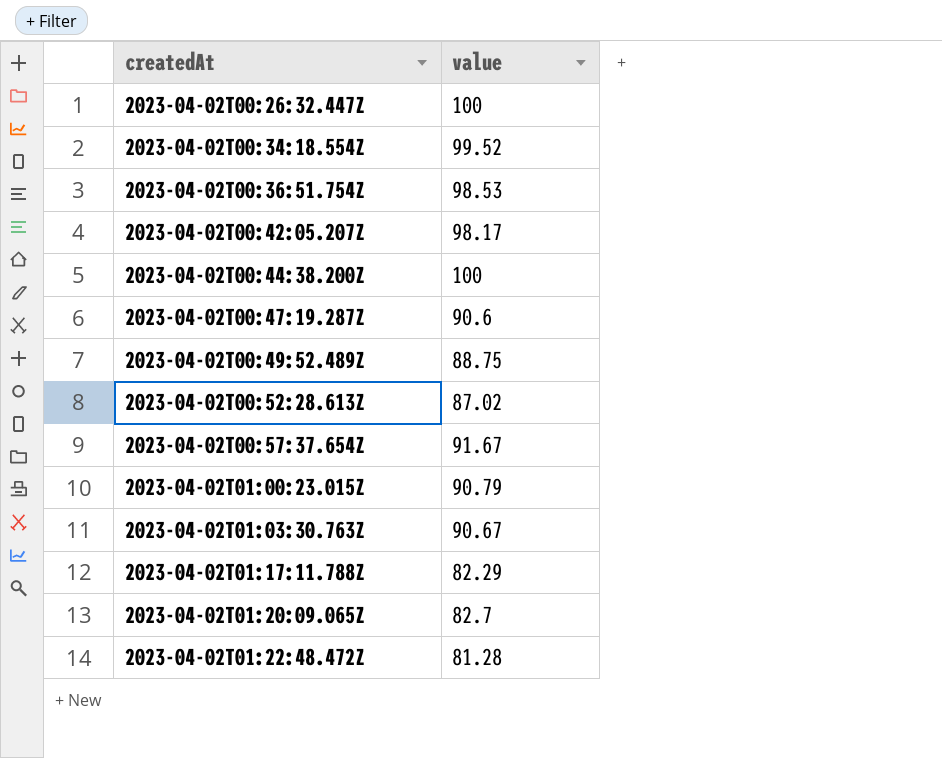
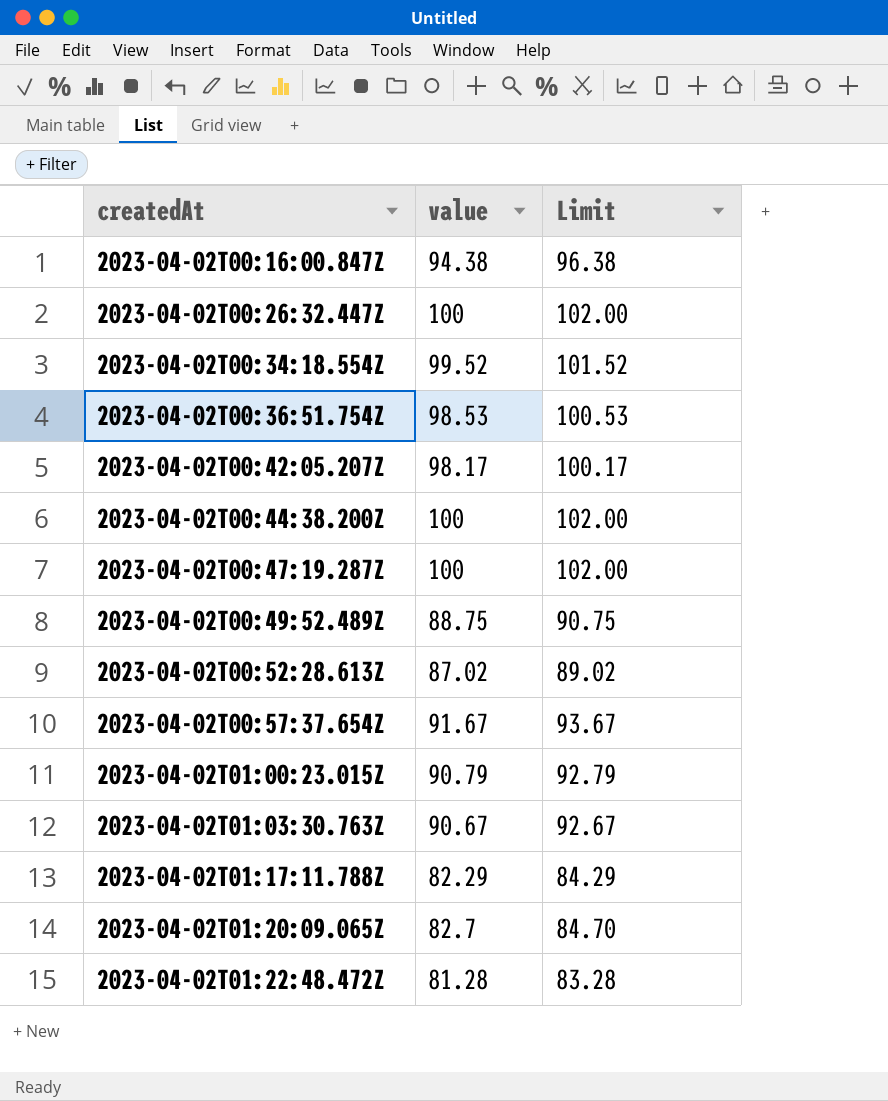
column Limit | formula: none -> [value] + 2
row 2023-04-02T00:16:00.847Z: none -> 94.38 | 96.38
2023-04-02T00:47:19.287Z | value: 90.6 -> 100

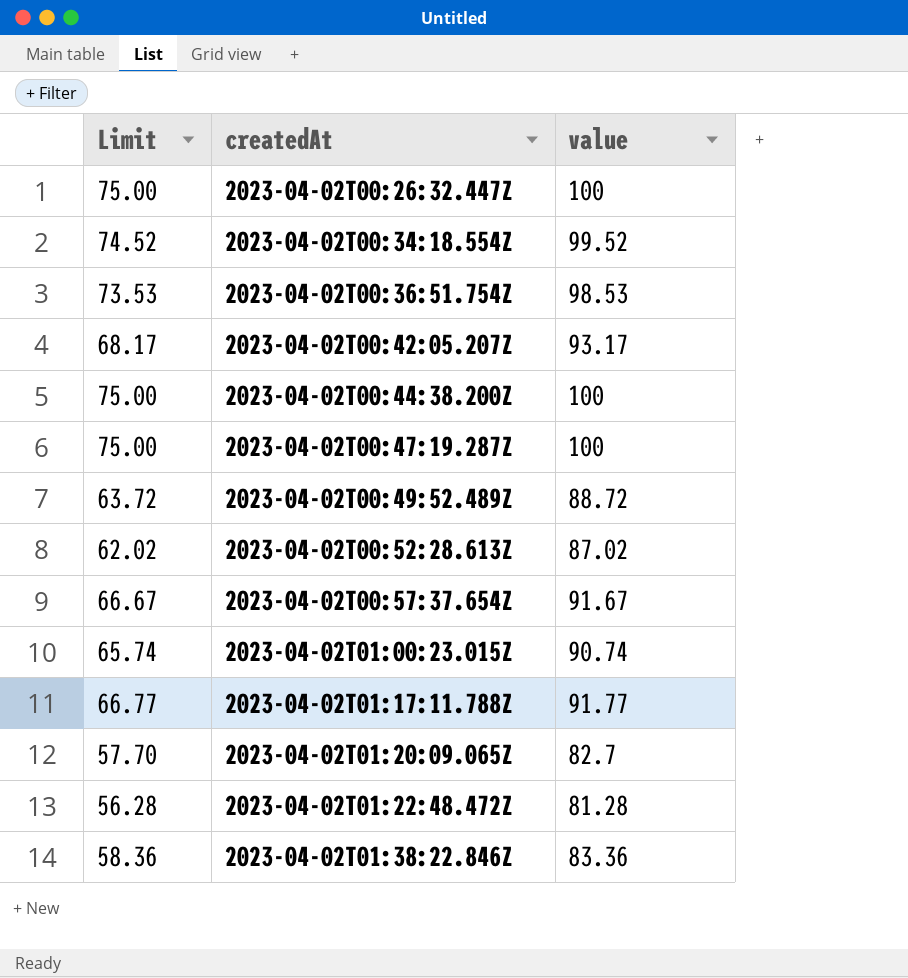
column Limit | formula: [value] + 2 -> [value] - 25
column Limit | position: 3 -> 1
row 2023-04-02T00:16:00.847Z: 94.38 | 96.38 -> none
row 2023-04-02T01:03:30.763Z: 90.67 | 92.67 -> none
2023-04-02T00:42:05.207Z | value: 98.17 -> 93.17
2023-04-02T00:49:52.489Z | value: 88.75 -> 88.72
2023-04-02T01:00:23.015Z | value: 90.79 -> 90.74
2023-04-02T01:17:11.788Z | value: 82.29 -> 91.77
row 2023-04-02T01:38:22.846Z: none -> 58.36 | 83.36

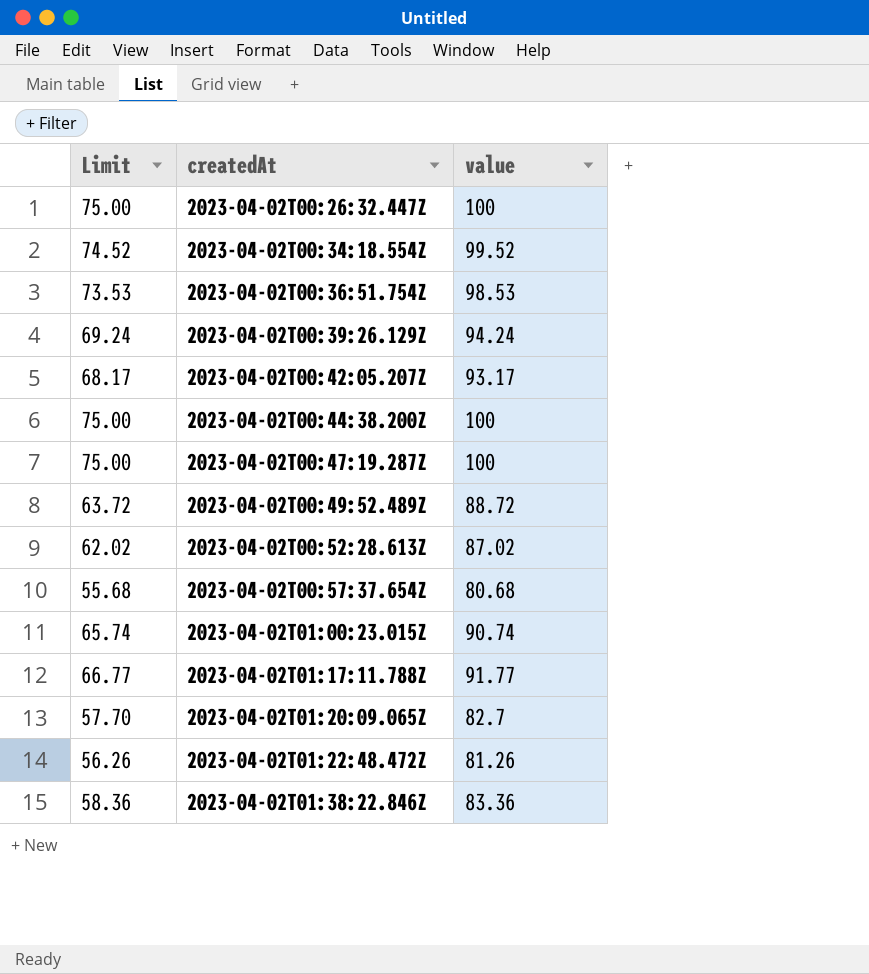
row 2023-04-02T00:39:26.129Z: none -> 69.24 | 94.24
2023-04-02T00:57:37.654Z | Limit: 66.67 -> 55.68
2023-04-02T00:57:37.654Z | value: 91.67 -> 80.68
2023-04-02T01:22:48.472Z | Limit: 56.28 -> 56.26
2023-04-02T01:22:48.472Z | value: 81.28 -> 81.26

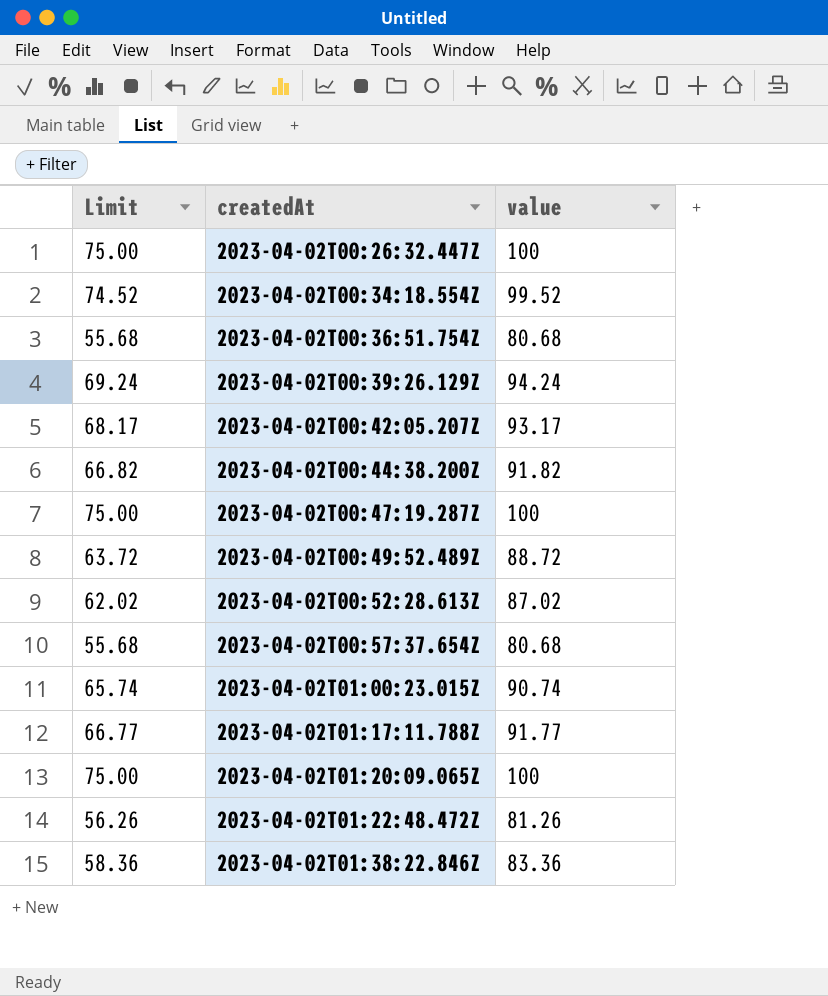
2023-04-02T00:36:51.754Z | Limit: 73.53 -> 55.68
2023-04-02T00:36:51.754Z | value: 98.53 -> 80.68
2023-04-02T00:44:38.200Z | Limit: 75.00 -> 66.82
2023-04-02T00:44:38.200Z | value: 100 -> 91.82
2023-04-02T01:20:09.065Z | Limit: 57.70 -> 75.00
2023-04-02T01:20:09.065Z | value: 82.7 -> 100

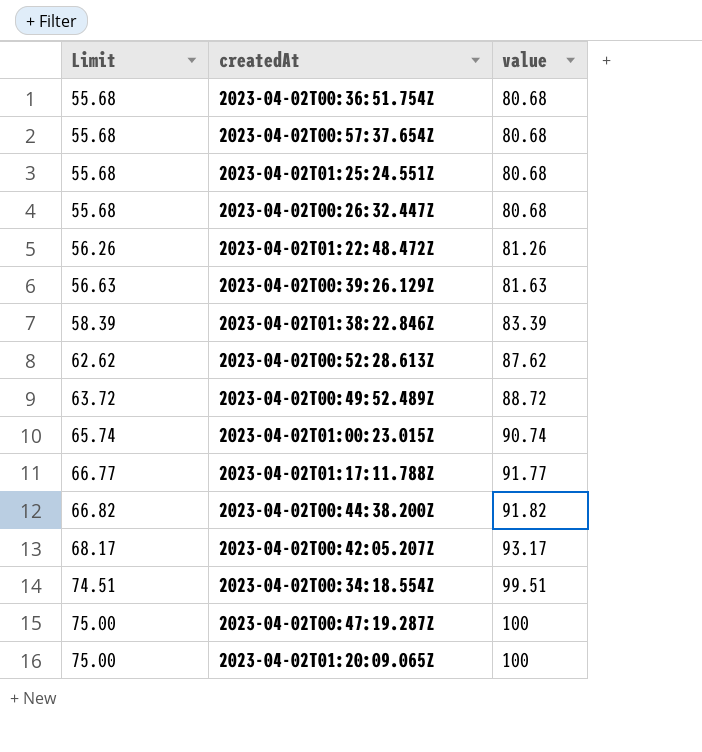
row order: createdAt ascending -> Limit ascending
row 2023-04-02T01:25:24.551Z: none -> 55.68 | 80.68
2023-04-02T00:26:32.447Z | Limit: 75.00 -> 55.68
2023-04-02T00:26:32.447Z | value: 100 -> 80.68
2023-04-02T00:39:26.129Z | Limit: 69.24 -> 56.63
2023-04-02T00:39:26.129Z | value: 94.24 -> 81.63
2023-04-02T01:38:22.846Z | Limit: 58.36 -> 58.39
2023-04-02T01:38:22.846Z | value: 83.36 -> 83.39
2023-04-02T00:52:28.613Z | Limit: 62.02 -> 62.62
2023-04-02T00:52:28.613Z | value: 87.02 -> 87.62
2023-04-02T00:34:18.554Z | Limit: 74.52 -> 74.51
2023-04-02T00:34:18.554Z | value: 99.52 -> 99.51

